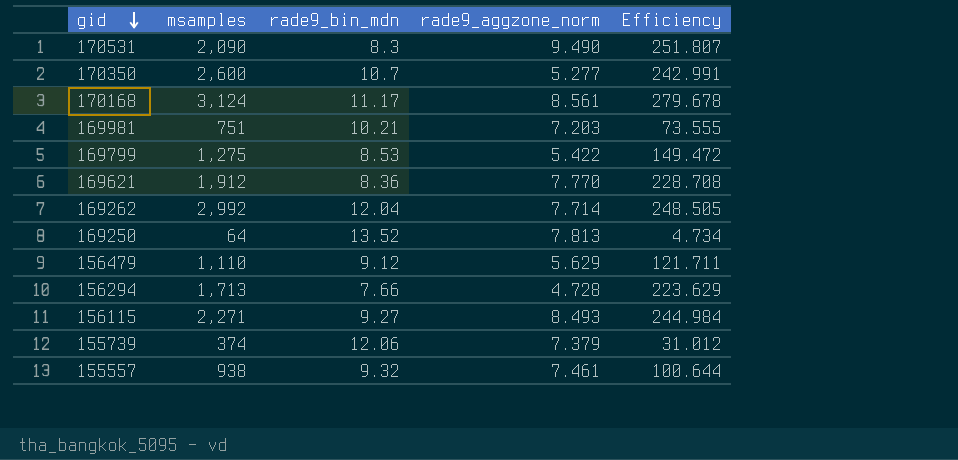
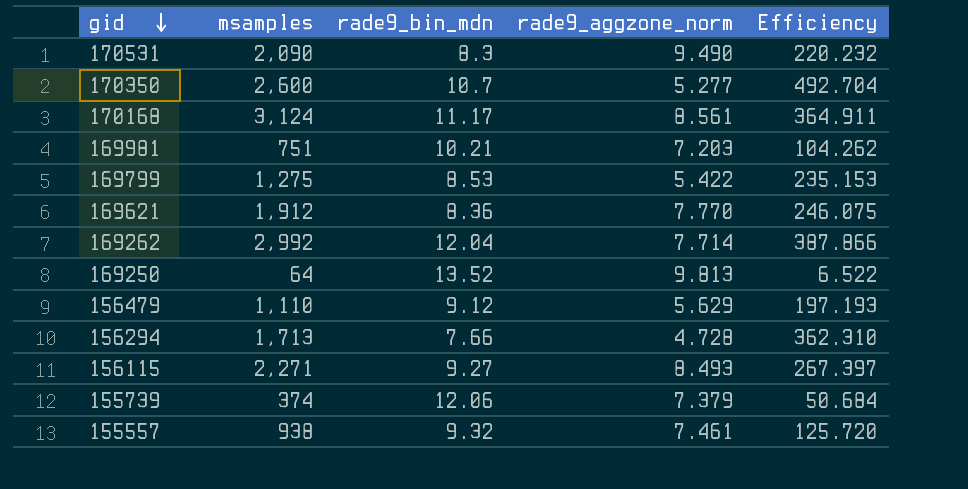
column Efficiency | formula: [msamples] / [rade9_bin_mdn] -> [msamples] / [rade9_aggzone_norm]
169250 | rade9_aggzone_norm: 7.813 -> 9.813

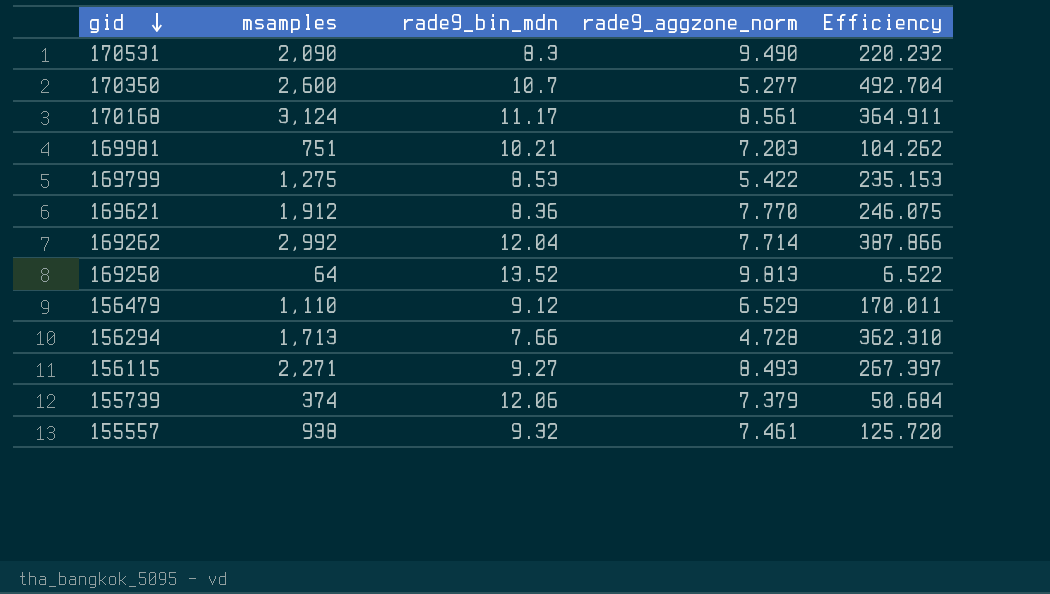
156479 | rade9_aggzone_norm: 5.629 -> 6.529
156479 | Efficiency: 197.193 -> 170.011

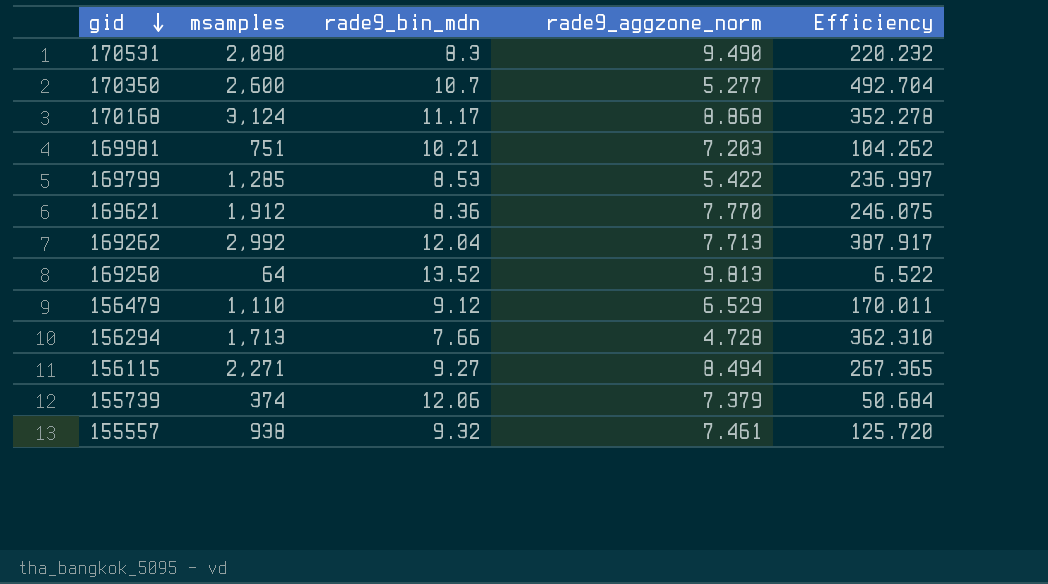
170168 | rade9_aggzone_norm: 8.561 -> 8.868
170168 | Efficiency: 364.911 -> 352.278
169799 | msamples: 1,275 -> 1,285
169799 | Efficiency: 235.153 -> 236.997
169262 | rade9_aggzone_norm: 7.714 -> 7.713
169262 | Efficiency: 387.866 -> 387.917
156115 | rade9_aggzone_norm: 8.493 -> 8.494
156115 | Efficiency: 267.397 -> 267.365

